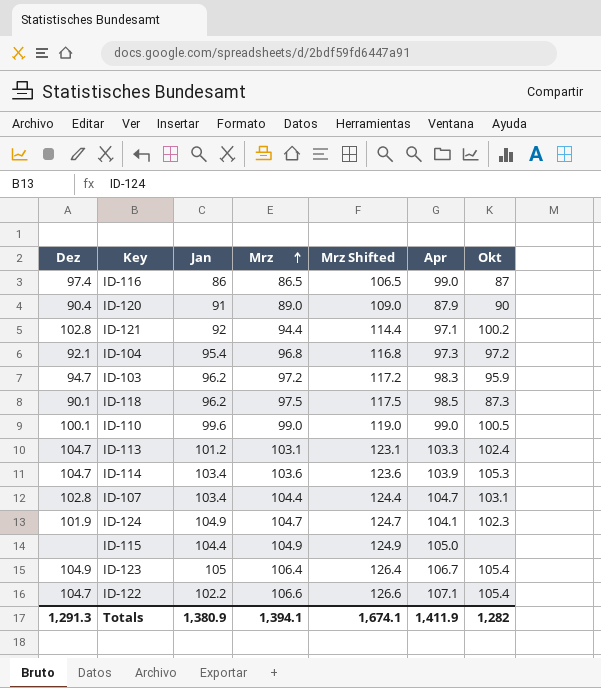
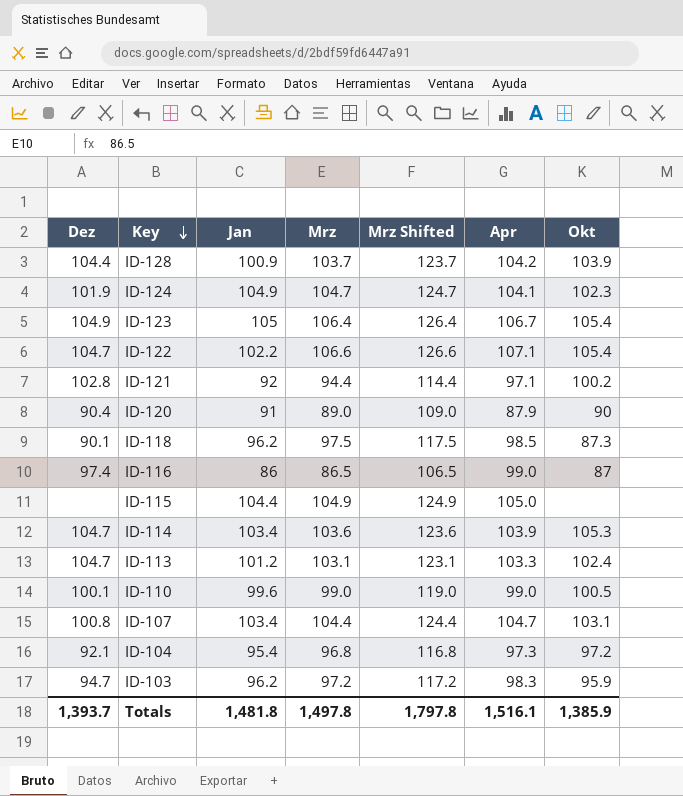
row order: Mrz ascending -> Key descending
row ID-128: none -> 104.4 | 100.9 | 103.7 | 123.7 | 104.2 | 103.9
ID-107 | Dez: 102.8 -> 100.8
Totals | Dez: 1,291.3 -> 1,393.7
Totals | Jan: 1,380.9 -> 1,481.8
Totals | Mrz: 1,394.1 -> 1,497.8
Totals | Mrz Shifted: 1,674.1 -> 1,797.8
Totals | Apr: 1,411.9 -> 1,516.1
Totals | Okt: 1,282 -> 1,385.9

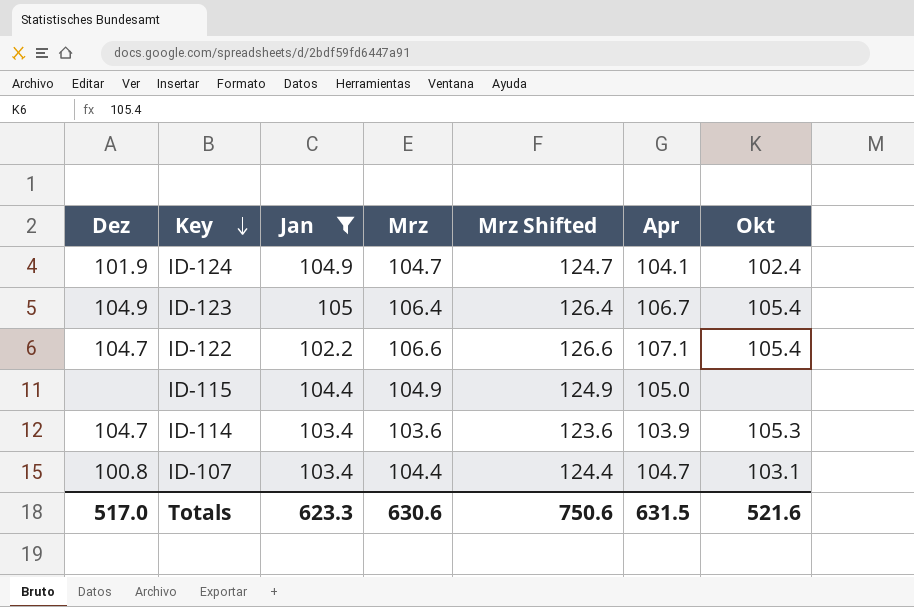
filter: none -> Jan >= 102.2
ID-124 | Okt: 102.3 -> 102.4
Totals | Dez: 1,393.7 -> 517.0
Totals | Jan: 1,481.8 -> 623.3
Totals | Mrz: 1,497.8 -> 630.6
Totals | Mrz Shifted: 1,797.8 -> 750.6
Totals | Apr: 1,516.1 -> 631.5
Totals | Okt: 1,385.9 -> 521.6

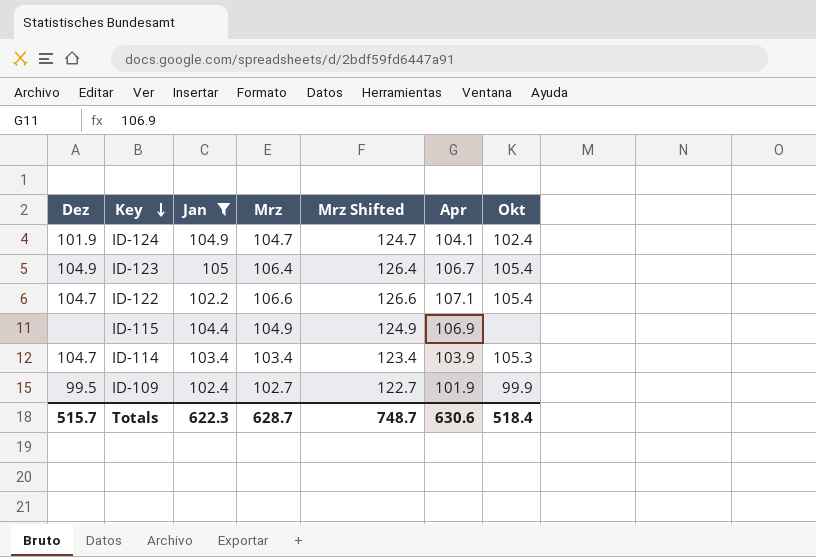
row ID-107: 100.8 | 103.4 | 104.4 | 124.4 | 104.7 | 103.1 -> none
ID-115 | Apr: 105.0 -> 106.9
ID-114 | Mrz: 103.6 -> 103.4
ID-114 | Mrz Shifted: 123.6 -> 123.4
row ID-109: none -> 99.5 | 102.4 | 102.7 | 122.7 | 101.9 | 99.9
Totals | Dez: 517.0 -> 515.7
Totals | Jan: 623.3 -> 622.3
Totals | Mrz: 630.6 -> 628.7
Totals | Mrz Shifted: 750.6 -> 748.7
Totals | Apr: 631.5 -> 630.6
Totals | Okt: 521.6 -> 518.4

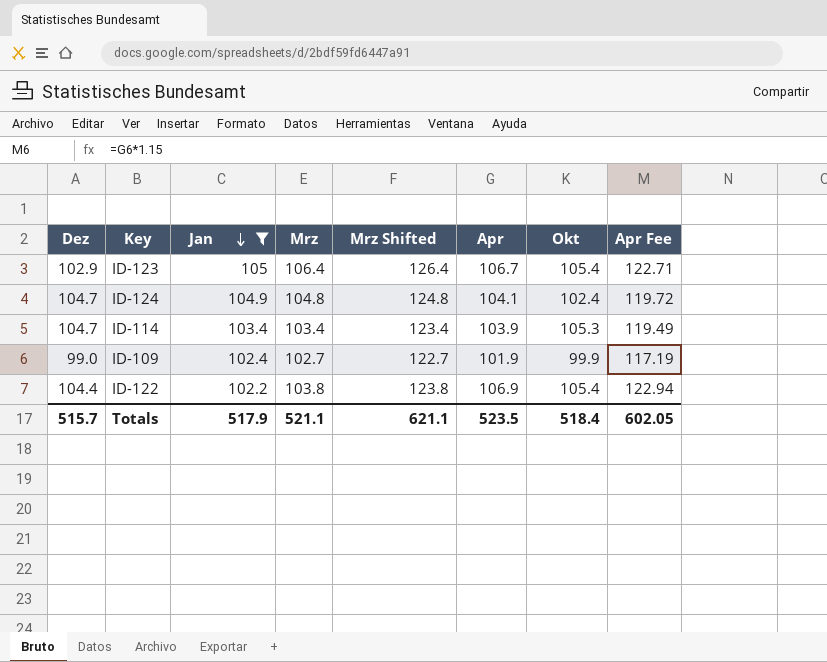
row order: Key descending -> Jan descending
column Apr Fee | formula: none -> [Apr] * 1.15
row ID-115: none | 104.4 | 104.9 | 124.9 | 106.9 | none -> none
ID-123 | Dez: 104.9 -> 102.9
ID-124 | Dez: 101.9 -> 104.7
ID-124 | Mrz: 104.7 -> 104.8
ID-124 | Mrz Shifted: 124.7 -> 124.8
ID-109 | Dez: 99.5 -> 99.0
ID-122 | Dez: 104.7 -> 104.4
ID-122 | Mrz: 106.6 -> 103.8
ID-122 | Mrz Shifted: 126.6 -> 123.8
ID-122 | Apr: 107.1 -> 106.9
Totals | Jan: 622.3 -> 517.9
Totals | Mrz: 628.7 -> 521.1
Totals | Mrz Shifted: 748.7 -> 621.1
Totals | Apr: 630.6 -> 523.5

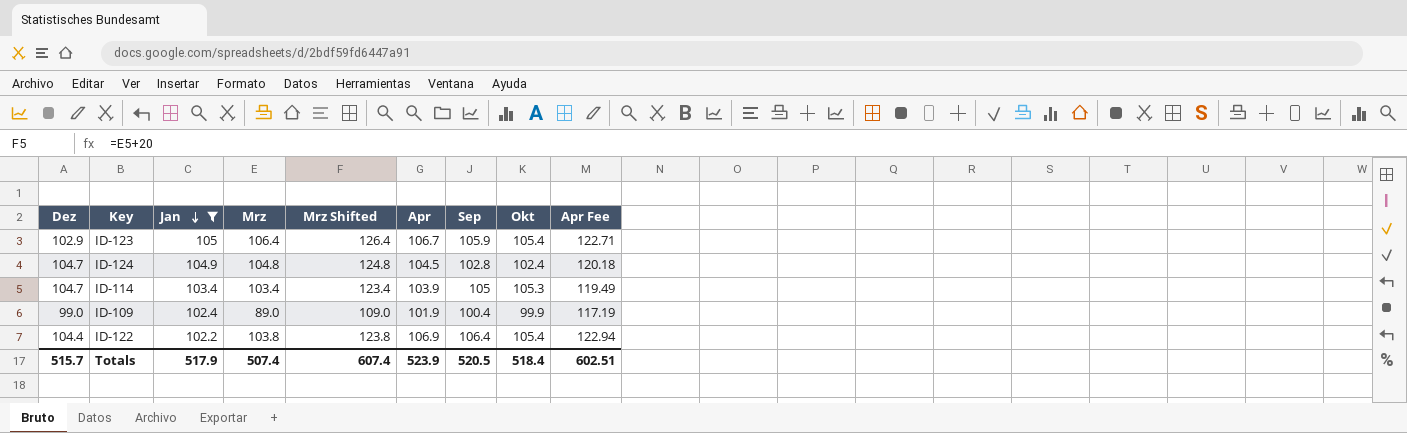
column Sep | position: none -> 7
ID-124 | Apr: 104.1 -> 104.5
ID-124 | Apr Fee: 119.72 -> 120.18
ID-109 | Mrz: 102.7 -> 89.0
ID-109 | Mrz Shifted: 122.7 -> 109.0
Totals | Mrz: 521.1 -> 507.4
Totals | Mrz Shifted: 621.1 -> 607.4
Totals | Apr: 523.5 -> 523.9
Totals | Apr Fee: 602.05 -> 602.51

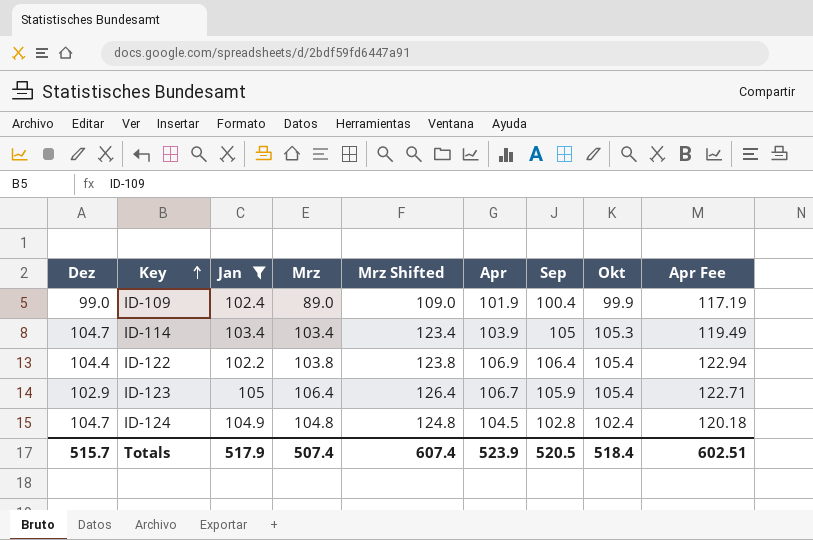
row order: Jan descending -> Key ascending

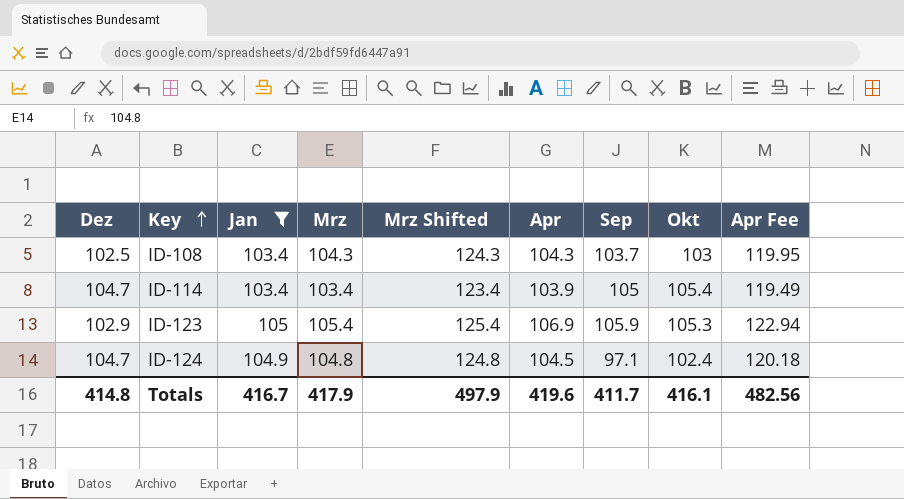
row ID-109: 99.0 | 102.4 | 89.0 | 109.0 | 101.9 | 100.4 | 99.9 | 117.19 -> none
row ID-122: 104.4 | 102.2 | 103.8 | 123.8 | 106.9 | 106.4 | 105.4 | 122.94 -> none
row ID-108: none -> 102.5 | 103.4 | 104.3 | 124.3 | 104.3 | 103.7 | 103 | 119.95
ID-114 | Okt: 105.3 -> 105.4
ID-123 | Mrz: 106.4 -> 105.4
ID-123 | Mrz Shifted: 126.4 -> 125.4
ID-123 | Apr: 106.7 -> 106.9
ID-123 | Okt: 105.4 -> 105.3
ID-123 | Apr Fee: 122.71 -> 122.94
ID-124 | Sep: 102.8 -> 97.1
Totals | Dez: 515.7 -> 414.8
Totals | Jan: 517.9 -> 416.7
Totals | Mrz: 507.4 -> 417.9
Totals | Mrz Shifted: 607.4 -> 497.9
Totals | Apr: 523.9 -> 419.6
Totals | Sep: 520.5 -> 411.7
Totals | Okt: 518.4 -> 416.1
Totals | Apr Fee: 602.51 -> 482.56

